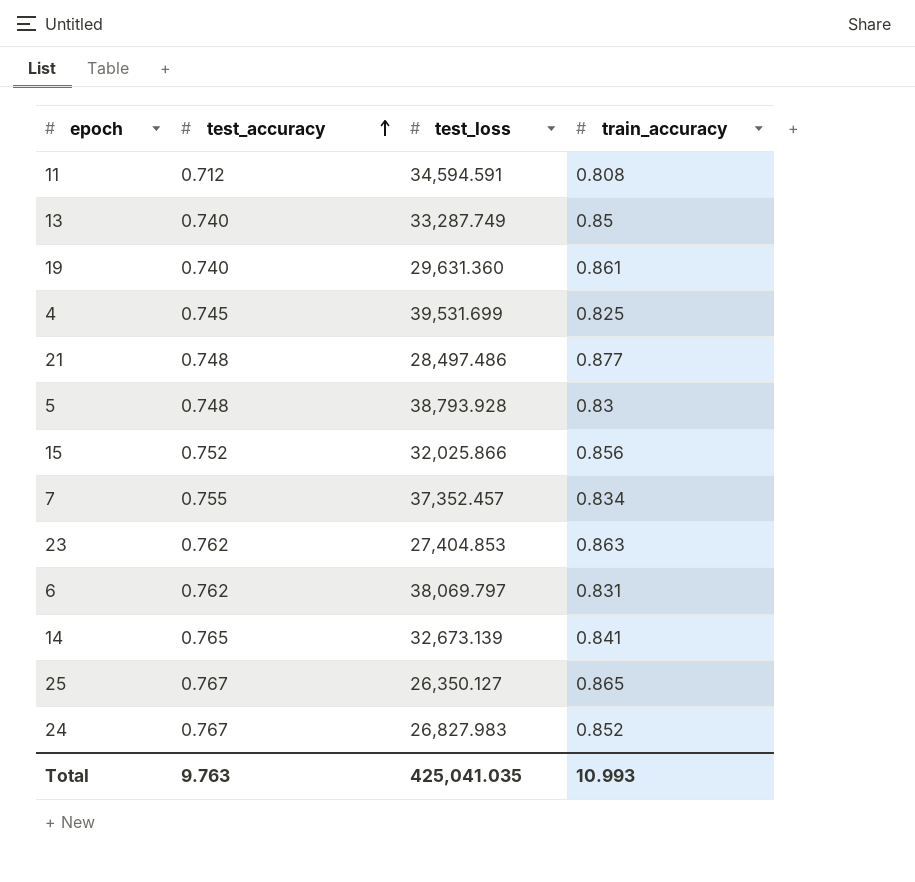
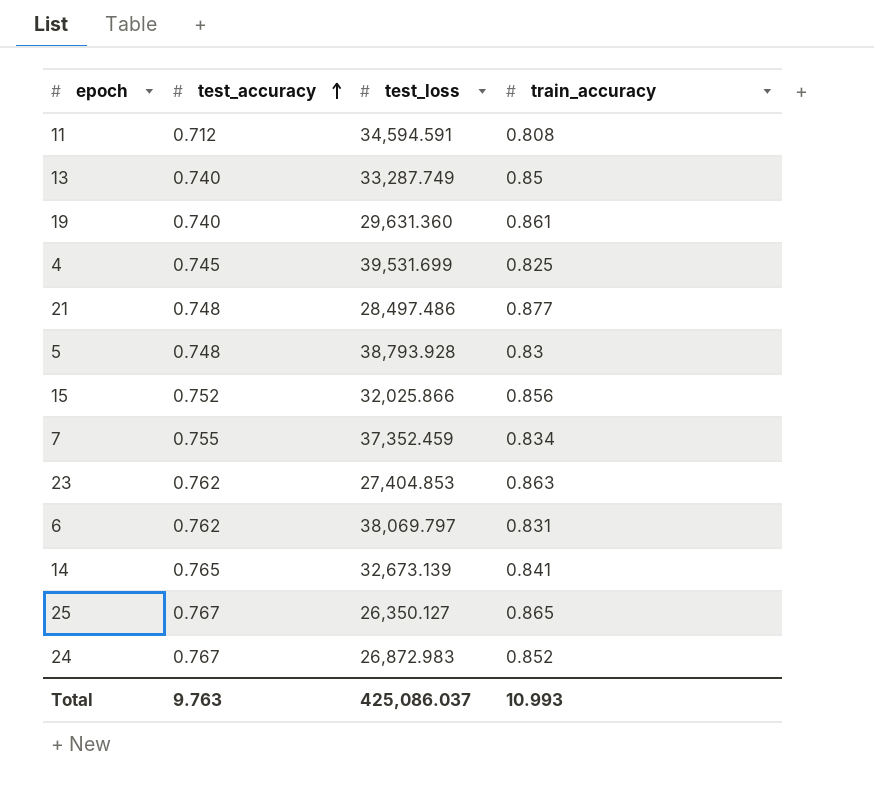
7 | test_loss: 37,352.457 -> 37,352.459
24 | test_loss: 26,827.983 -> 26,872.983
Total | test_loss: 425,041.035 -> 425,086.037

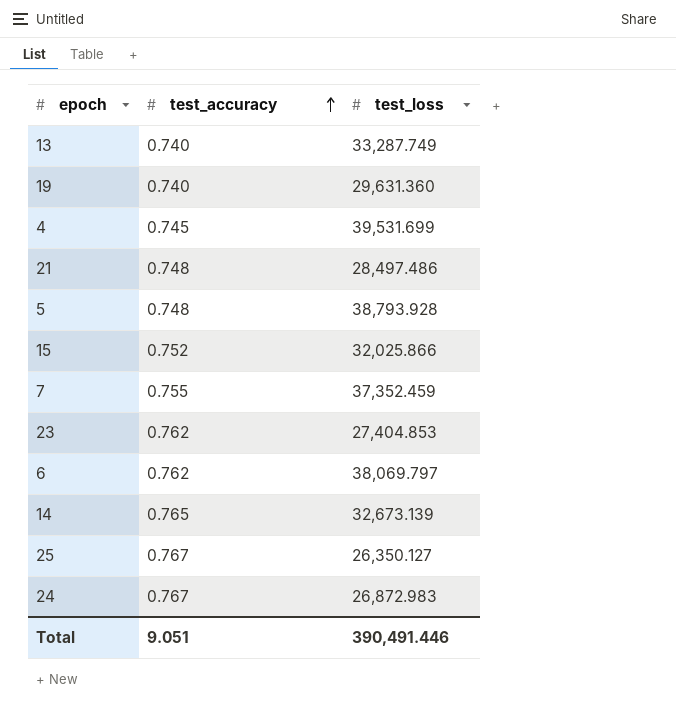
column train_accuracy | position: 4 -> none
row 11: 0.712 | 34,594.591 | 0.808 -> none
Total | test_accuracy: 9.763 -> 9.051
Total | test_loss: 425,086.037 -> 390,491.446

